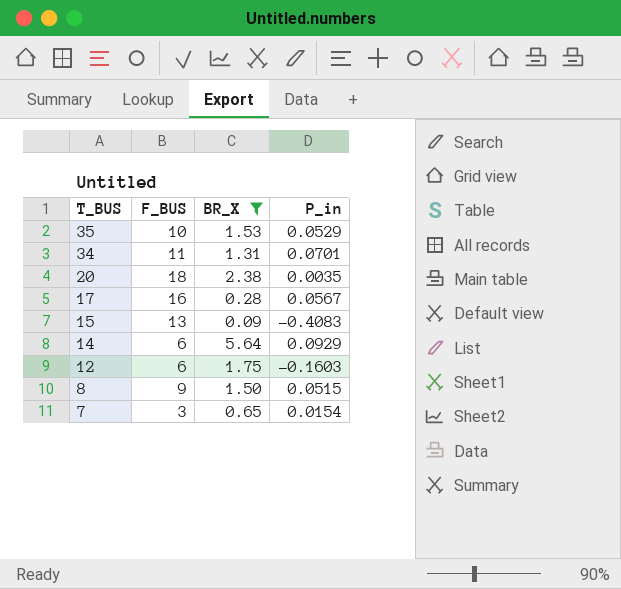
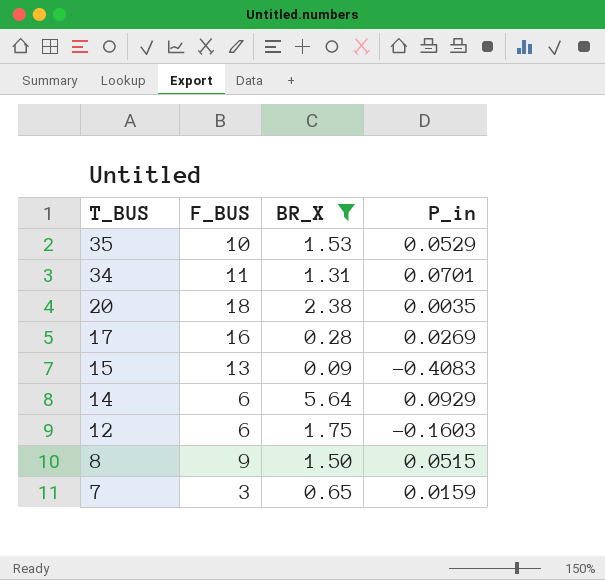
17 | P_in: 0.0567 -> 0.0269
7 | P_in: 0.0154 -> 0.0159

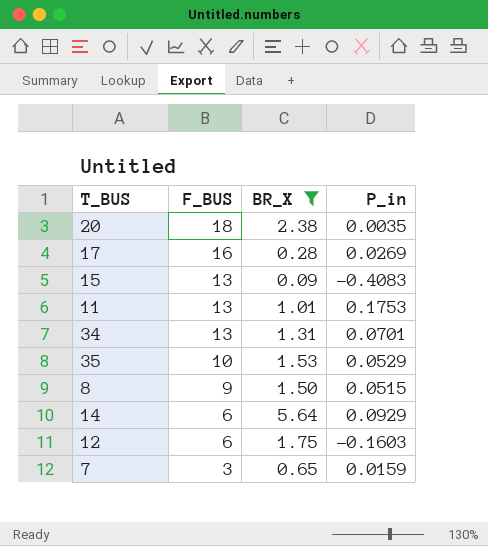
row order: T_BUS descending -> F_BUS descending
row 11: none -> 13 | 1.01 | 0.1753
34 | F_BUS: 11 -> 13

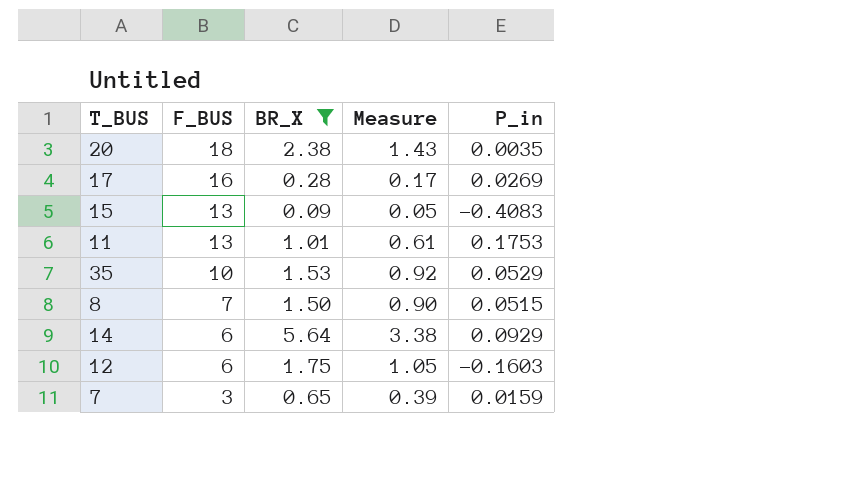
column Measure | formula: none -> [BR_X] * 0.6
row 34: 13 | 1.31 | 0.0701 -> none
8 | F_BUS: 9 -> 7

